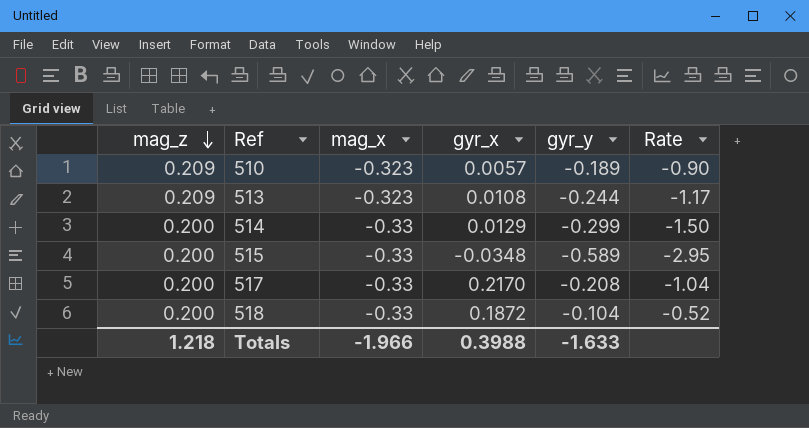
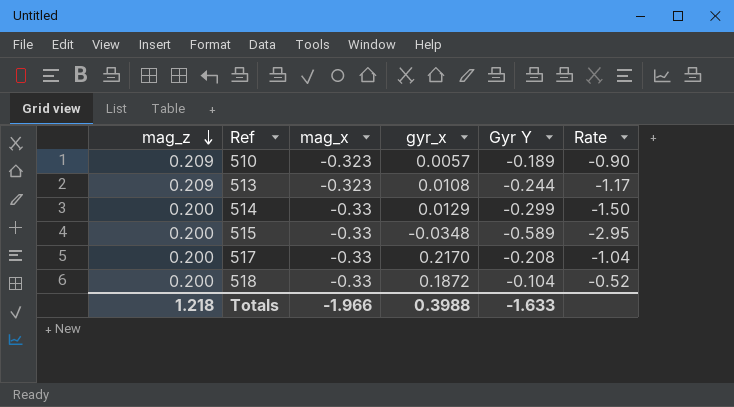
column name: gyr_y -> Gyr Y

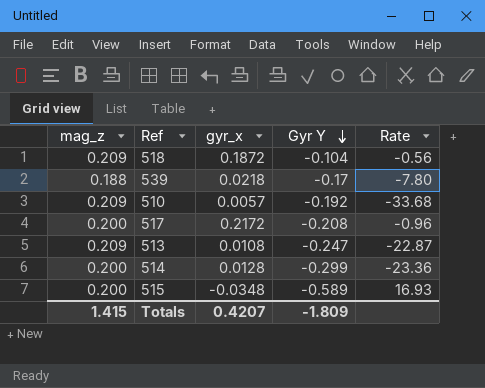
row order: mag_z descending -> Gyr Y descending
column mag_x | position: 3 -> none
column Rate | formula: [Gyr Y] / [mag_z] -> [Gyr Y] / [gyr_x]
518 | mag_z: 0.200 -> 0.209
row 539: none -> 0.188 | 0.0218 | -0.17 | -7.80
510 | Gyr Y: -0.189 -> -0.192
517 | gyr_x: 0.2170 -> 0.2172
513 | Gyr Y: -0.244 -> -0.247
514 | gyr_x: 0.0129 -> 0.0128
Totals | mag_z: 1.218 -> 1.415
Totals | gyr_x: 0.3988 -> 0.4207
Totals | Gyr Y: -1.633 -> -1.809

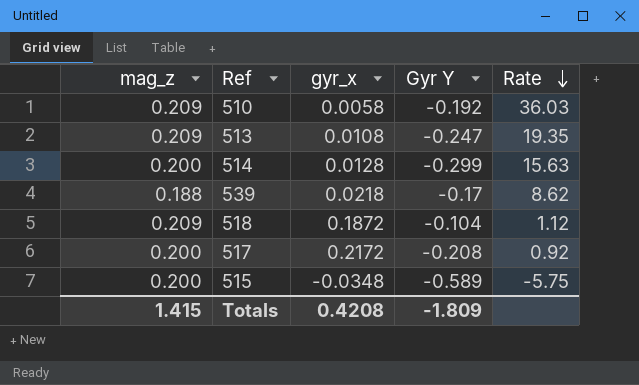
row order: Gyr Y descending -> Rate descending
column Rate | formula: [Gyr Y] / [gyr_x] -> [mag_z] / [gyr_x]
510 | gyr_x: 0.0057 -> 0.0058
Totals | gyr_x: 0.4207 -> 0.4208

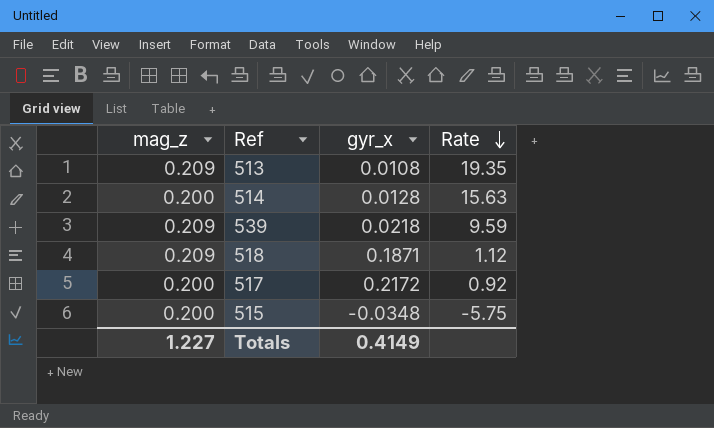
column Gyr Y | position: 4 -> none
row 510: 0.209 | 0.0058 | -0.192 | 36.03 -> none
539 | mag_z: 0.188 -> 0.209
539 | Rate: 8.62 -> 9.59
518 | gyr_x: 0.1872 -> 0.1871
Totals | mag_z: 1.415 -> 1.227
Totals | gyr_x: 0.4208 -> 0.4149

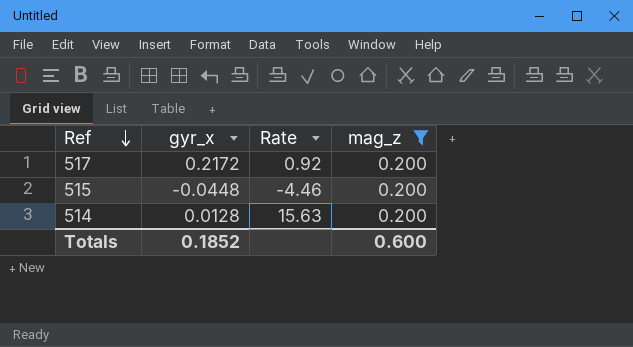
filter: none -> mag_z = 0.200
row order: Rate descending -> Ref descending
column mag_z | position: 1 -> 4
515 | gyr_x: -0.0348 -> -0.0448
515 | Rate: -5.75 -> -4.46
Totals | gyr_x: 0.4149 -> 0.1852
Totals | mag_z: 1.227 -> 0.600

